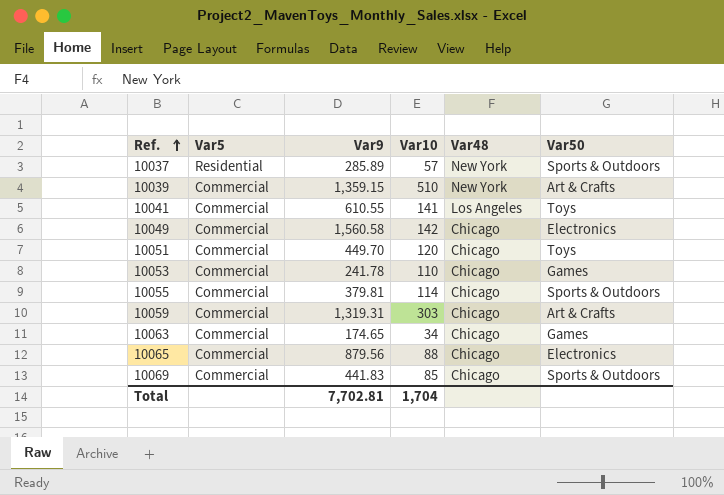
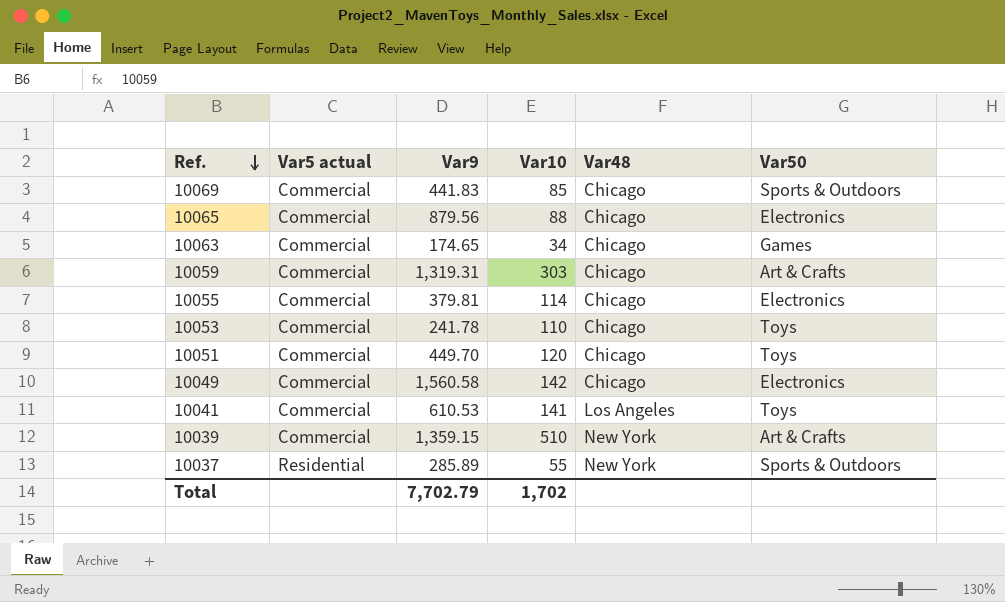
row order: Ref. ascending -> Ref. descending
column name: Var5 -> Var5 actual
10055 | Var50: Sports & Outdoors -> Electronics
10053 | Var50: Games -> Toys
10041 | Var9: 610.55 -> 610.53
10037 | Var10: 57 -> 55
Total | Var9: 7,702.81 -> 7,702.79
Total | Var10: 1,704 -> 1,702

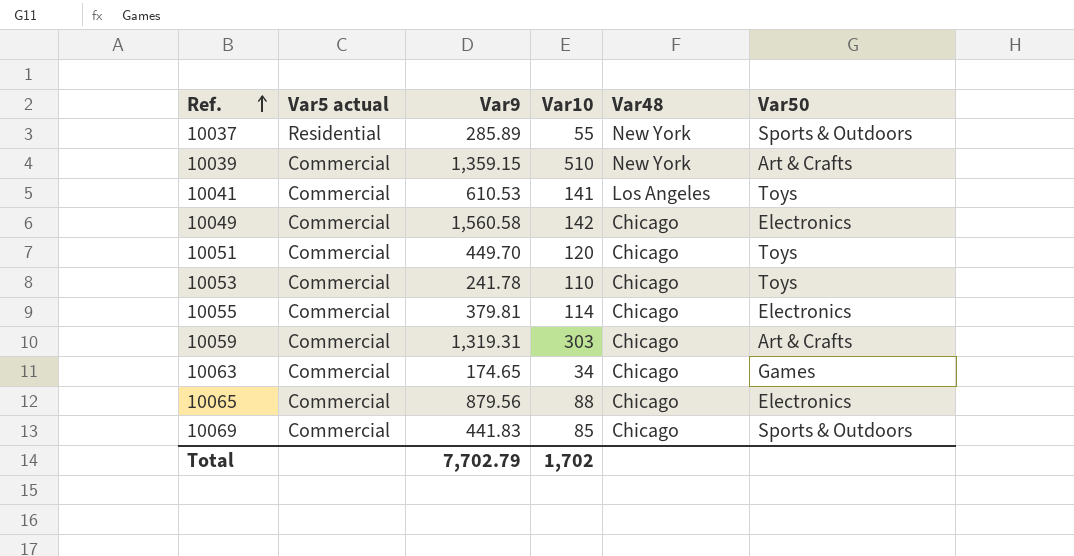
row order: Ref. descending -> Ref. ascending

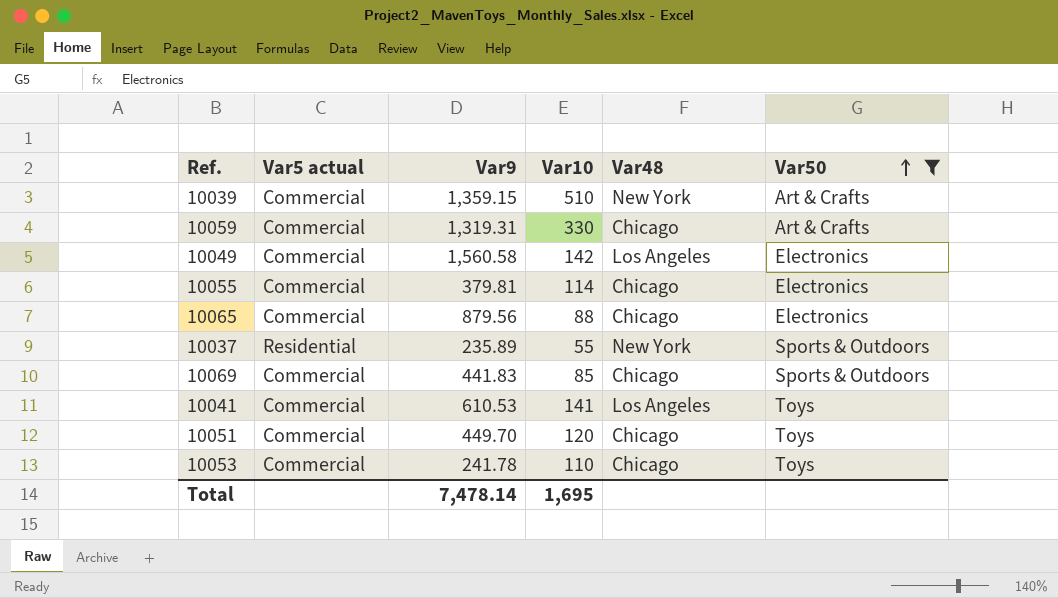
filter: none -> Var50 != Games
row order: Ref. ascending -> Var50 ascending
10059 | Var10: 303 -> 330
10049 | Var48: Chicago -> Los Angeles
10037 | Var9: 285.89 -> 235.89
Total | Var9: 7,702.79 -> 7,478.14
Total | Var10: 1,702 -> 1,695

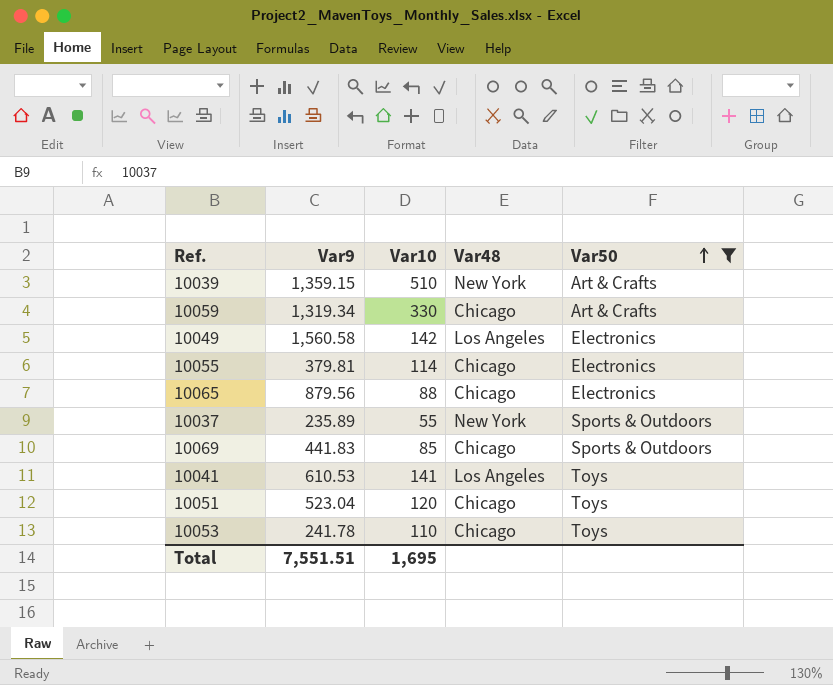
column Var5 actual | position: 2 -> none
10059 | Var9: 1,319.31 -> 1,319.34
10051 | Var9: 449.70 -> 523.04
Total | Var9: 7,478.14 -> 7,551.51

